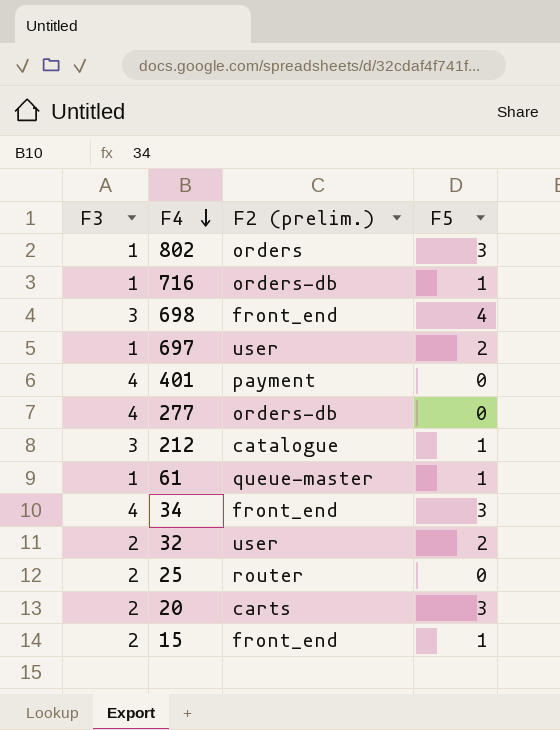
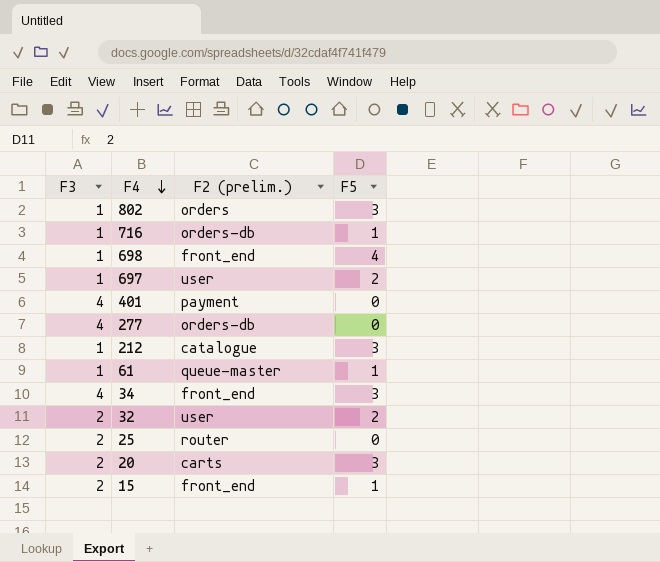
698 | F3: 3 -> 1
212 | F3: 3 -> 1
212 | F5: 1 -> 3

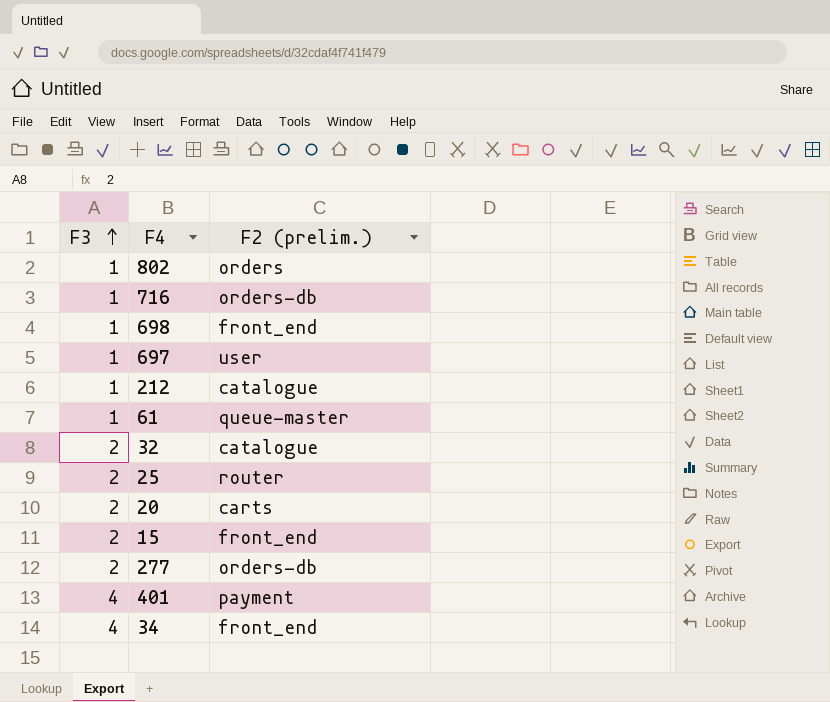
row order: F4 descending -> F3 ascending
column F5 | position: 4 -> none
32 | F2 (prelim.): user -> catalogue
277 | F3: 4 -> 2

